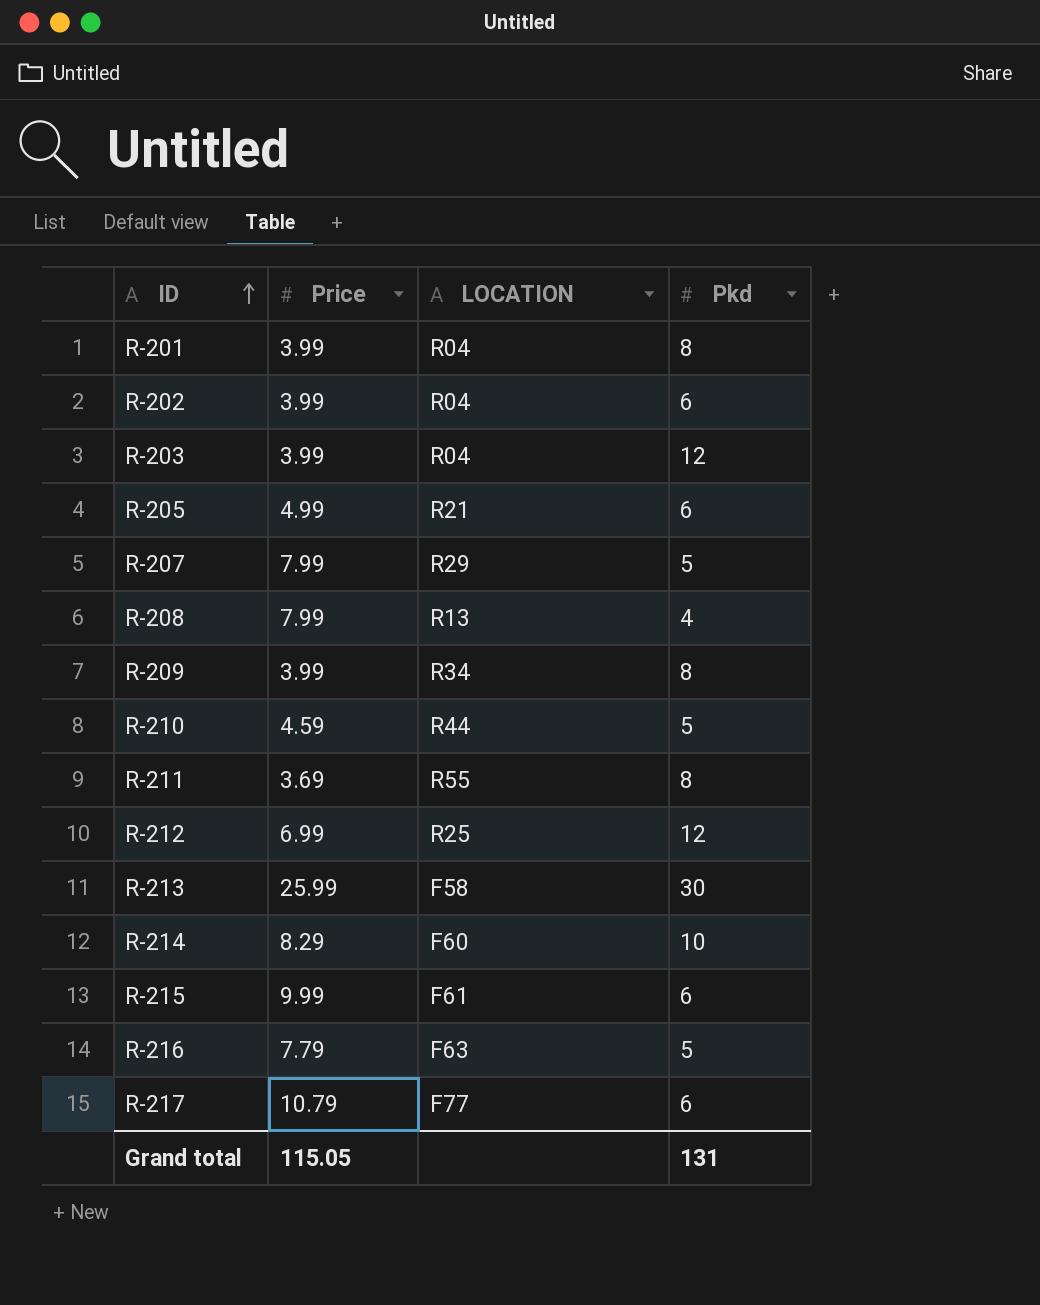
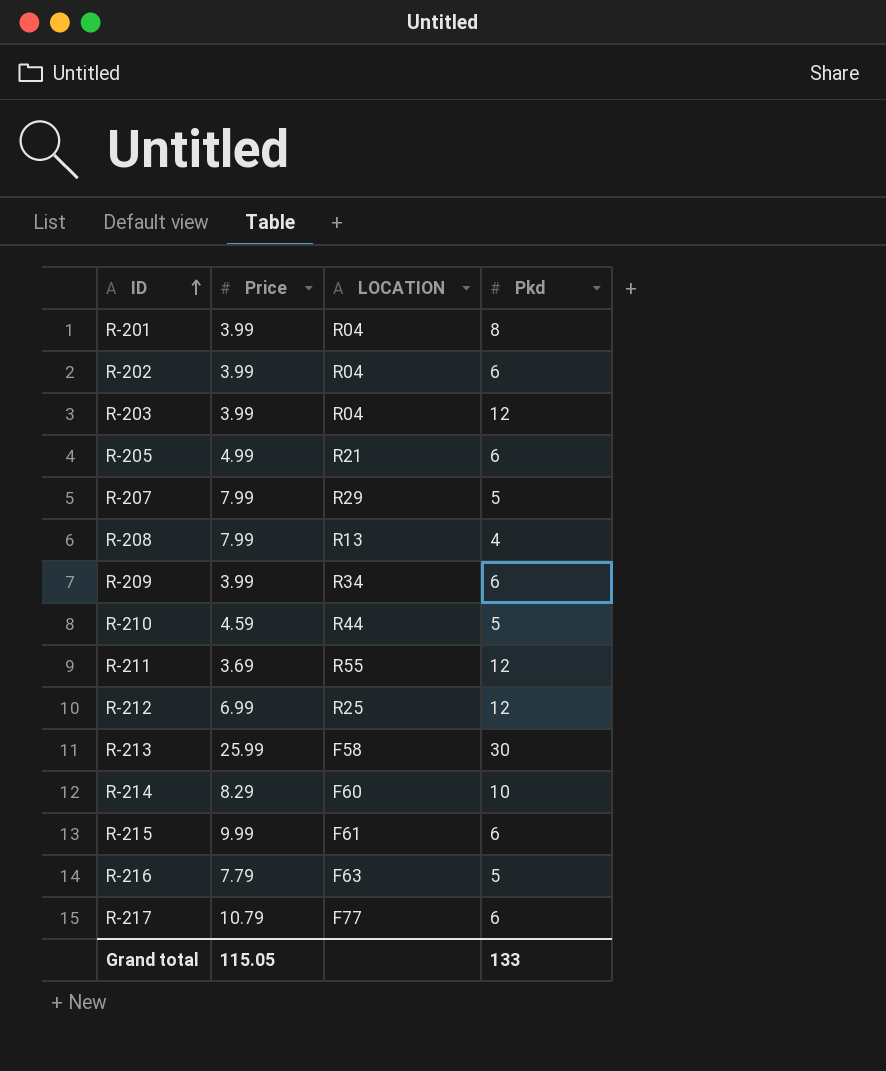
R-209 | Pkd: 8 -> 6
R-211 | Pkd: 8 -> 12
Grand total | Pkd: 131 -> 133

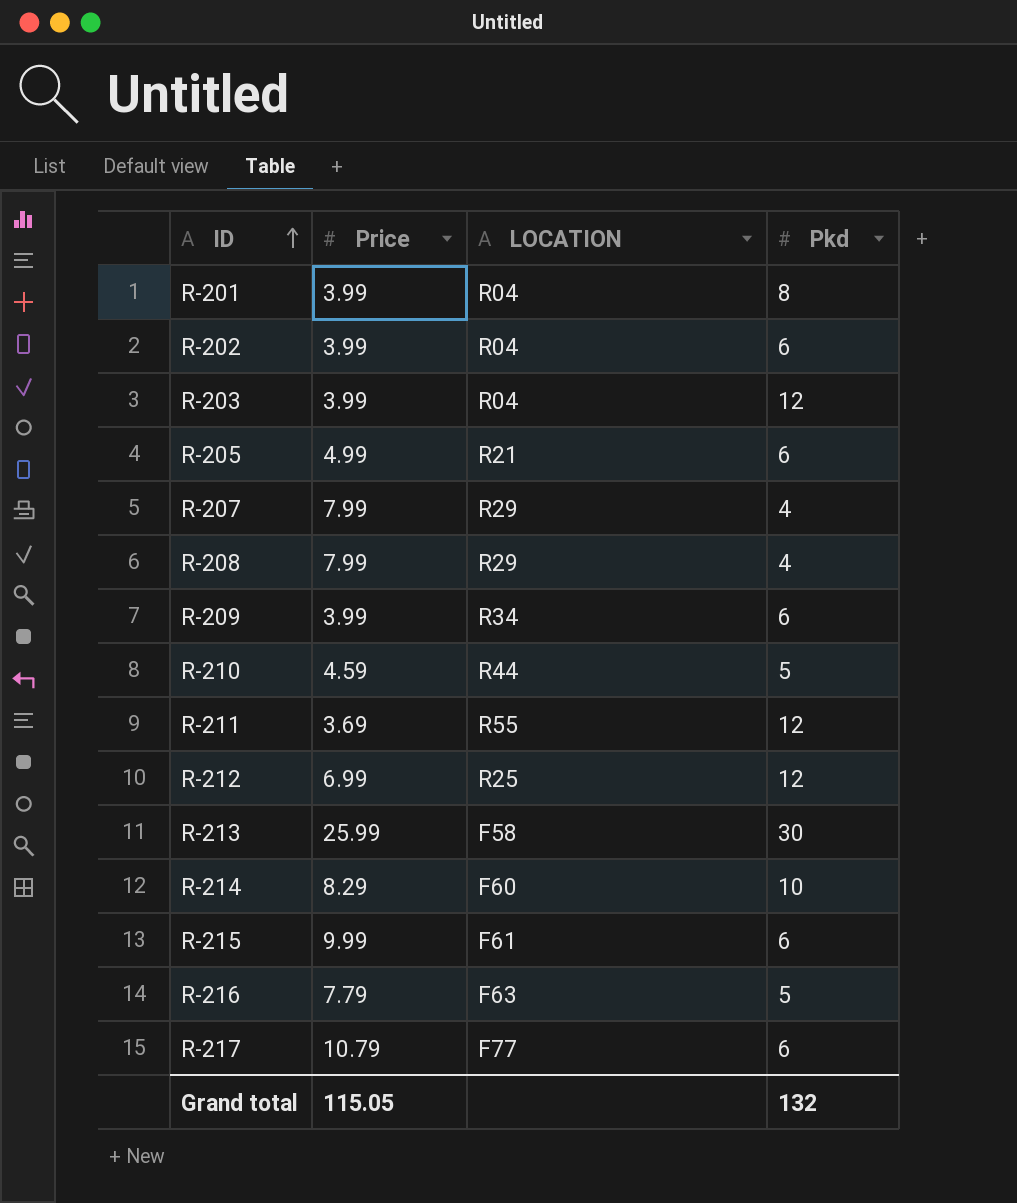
R-207 | Pkd: 5 -> 4
R-208 | LOCATION: R13 -> R29
Grand total | Pkd: 133 -> 132

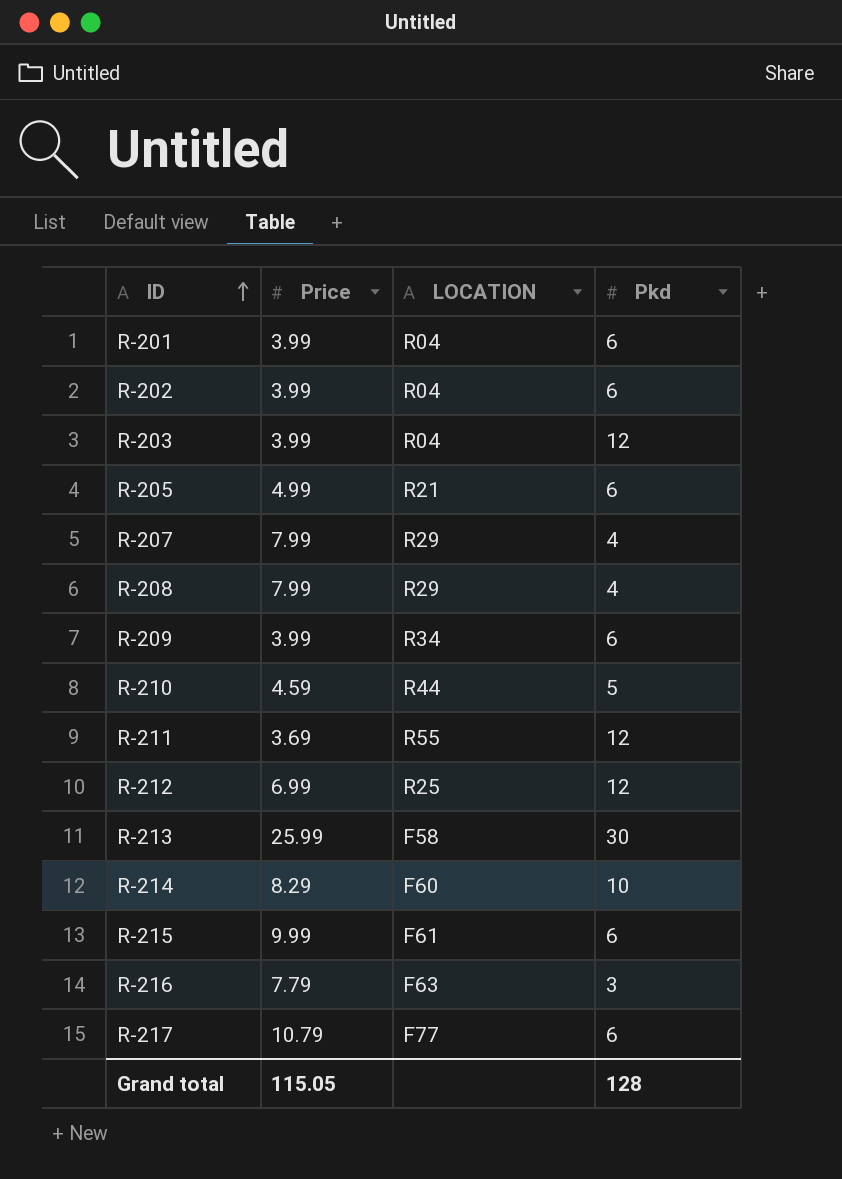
R-201 | Pkd: 8 -> 6
R-216 | Pkd: 5 -> 3
Grand total | Pkd: 132 -> 128

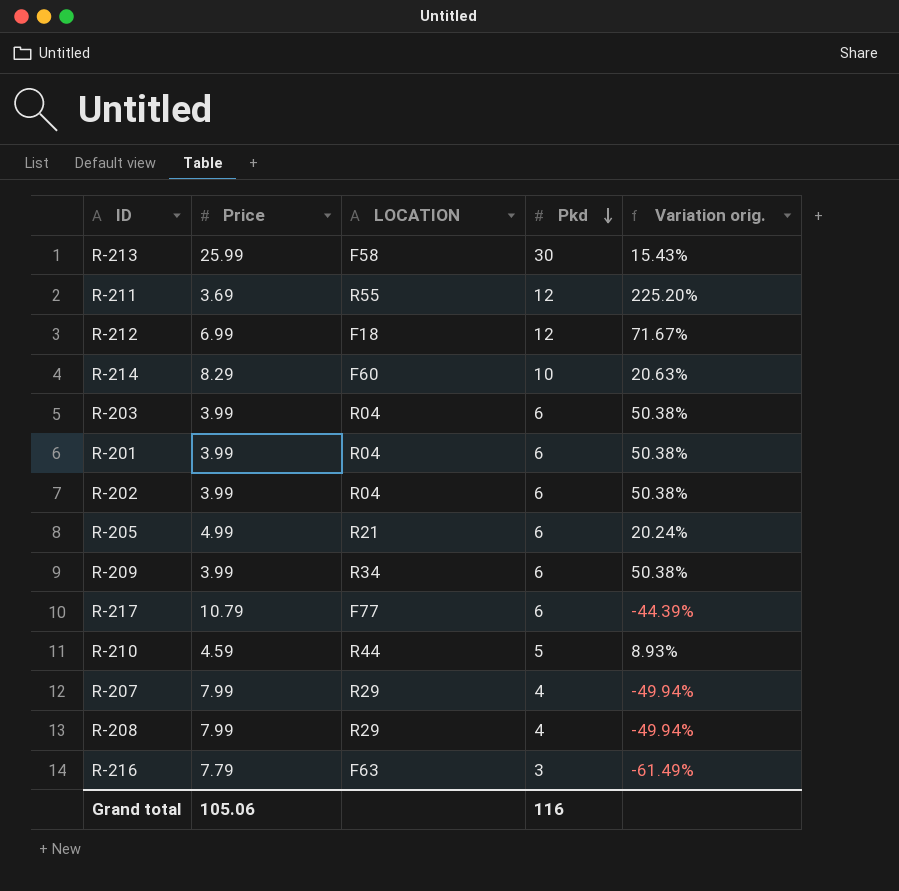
row order: ID ascending -> Pkd descending
column Variation orig. | formula: none -> ([Pkd] - [Price]) / [Price]
row R-215: 9.99 | F61 | 6 -> none
R-212 | LOCATION: R25 -> F18
R-203 | Pkd: 12 -> 6
Grand total | Price: 115.05 -> 105.06
Grand total | Pkd: 128 -> 116

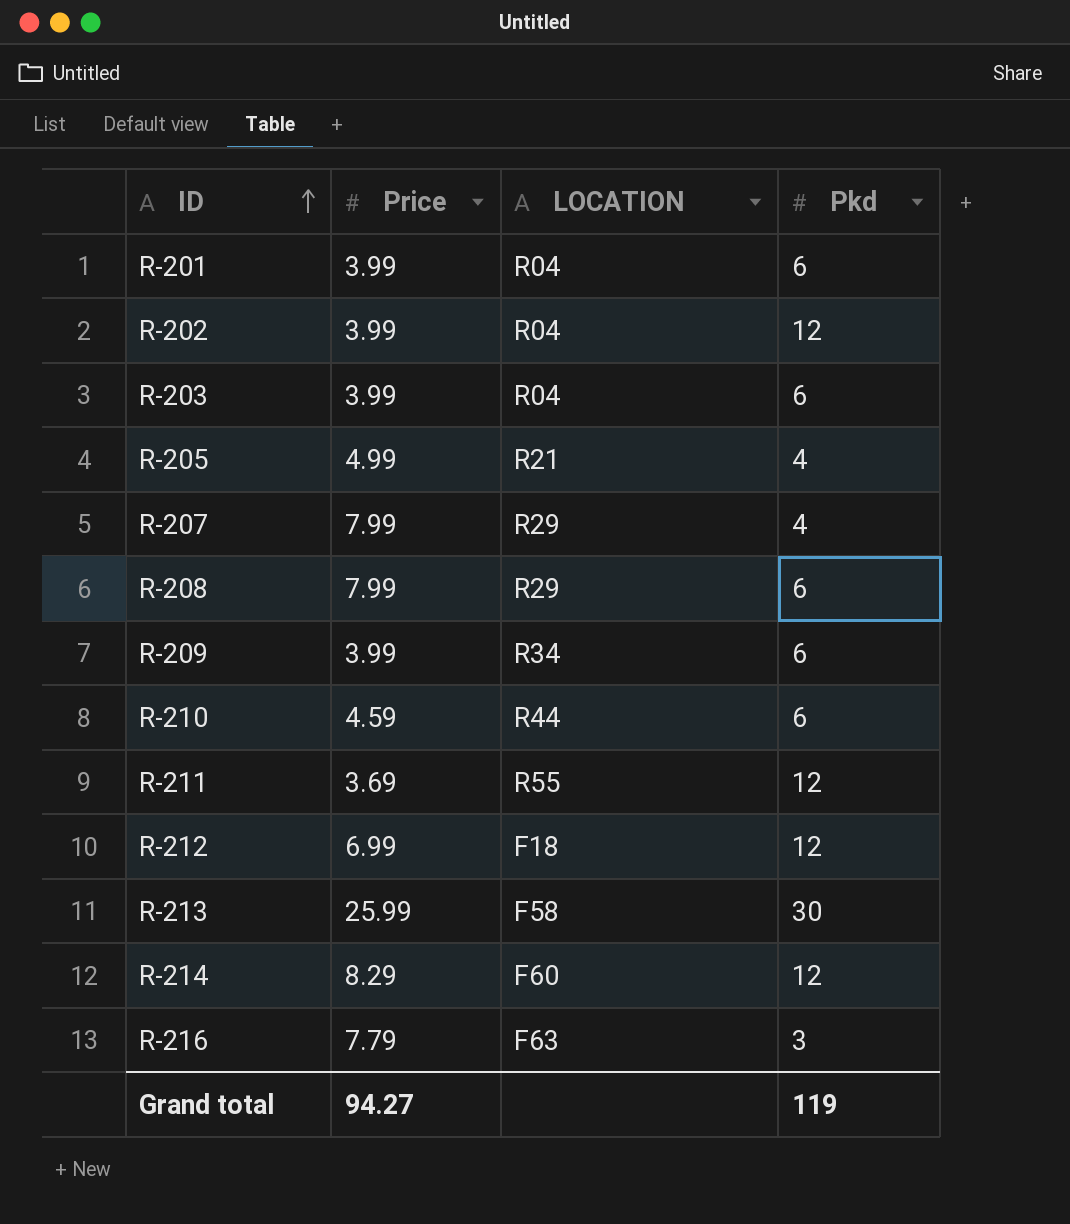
row order: Pkd descending -> ID ascending
column Variation orig. | formula: ([Pkd] - [Price]) / [Price] -> none
row R-217: 10.79 | F77 | 6 | -44.39% -> none
R-202 | Pkd: 6 -> 12
R-205 | Pkd: 6 -> 4
R-208 | Pkd: 4 -> 6
R-210 | Pkd: 5 -> 6
R-214 | Pkd: 10 -> 12
Grand total | Price: 105.06 -> 94.27
Grand total | Pkd: 116 -> 119

